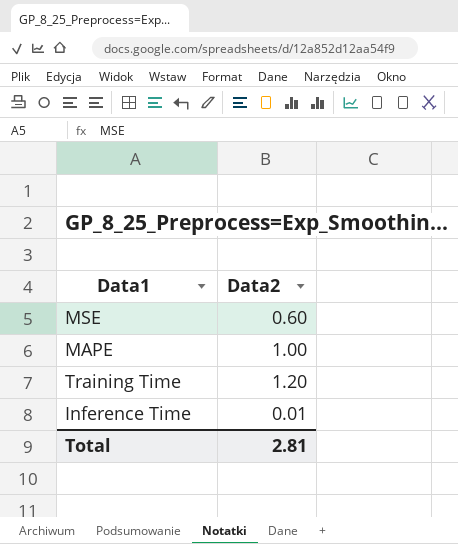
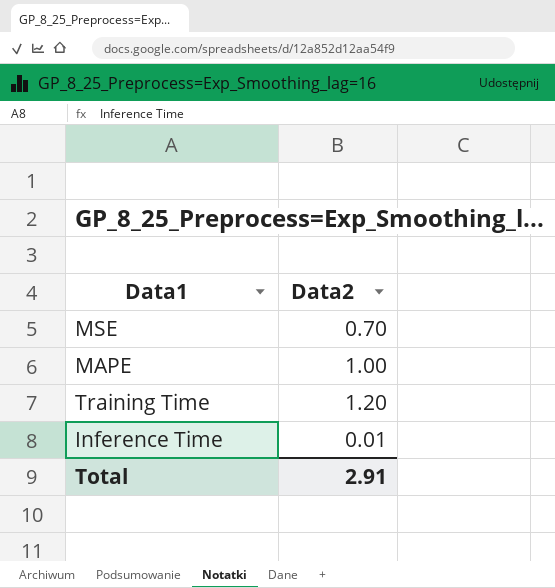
MSE | Data2: 0.60 -> 0.70
Total | Data2: 2.81 -> 2.91

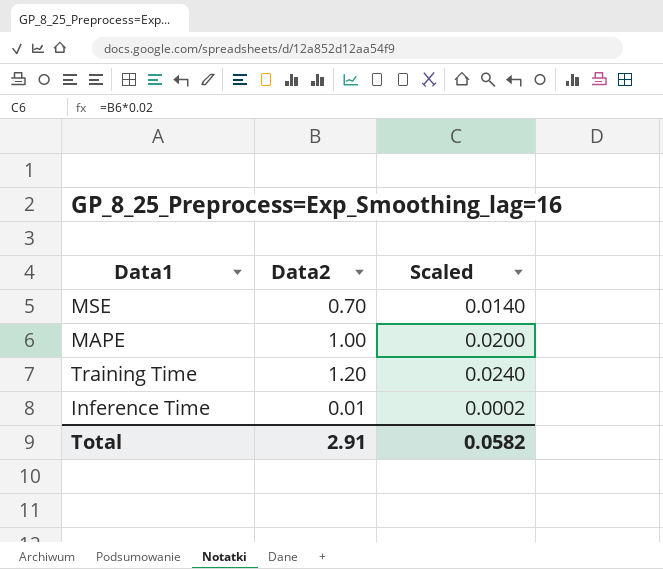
column Scaled | formula: none -> [Data2] * 0.02

